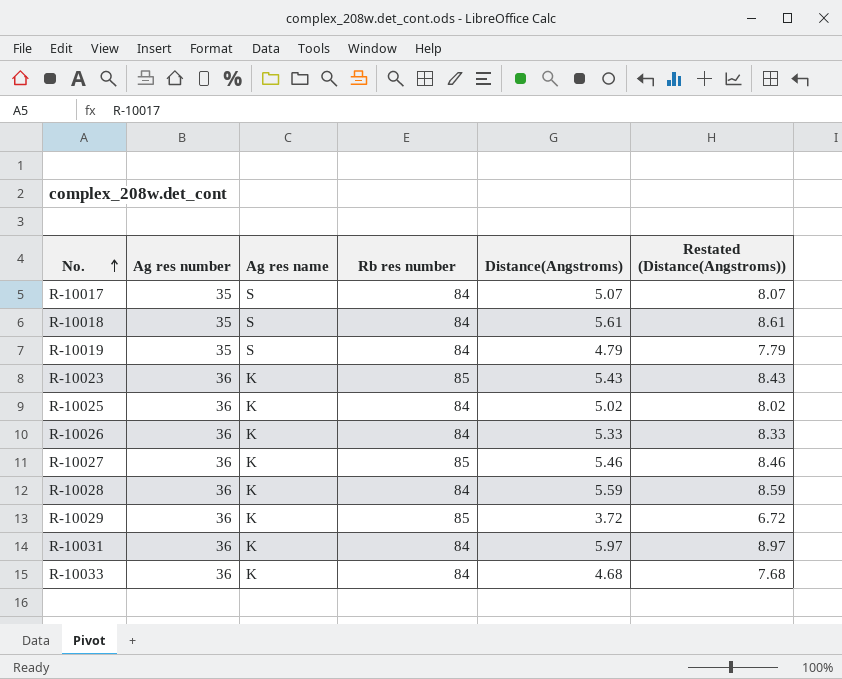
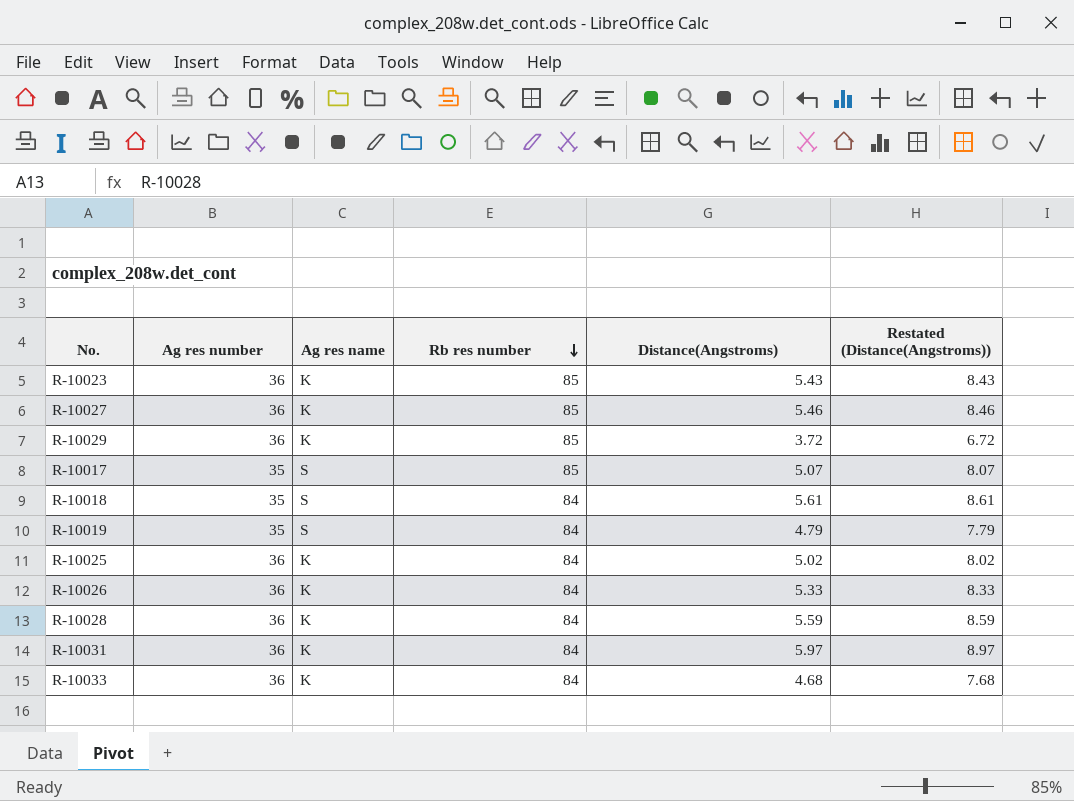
row order: No. ascending -> Rb res number descending
R-10017 | Rb res number: 84 -> 85

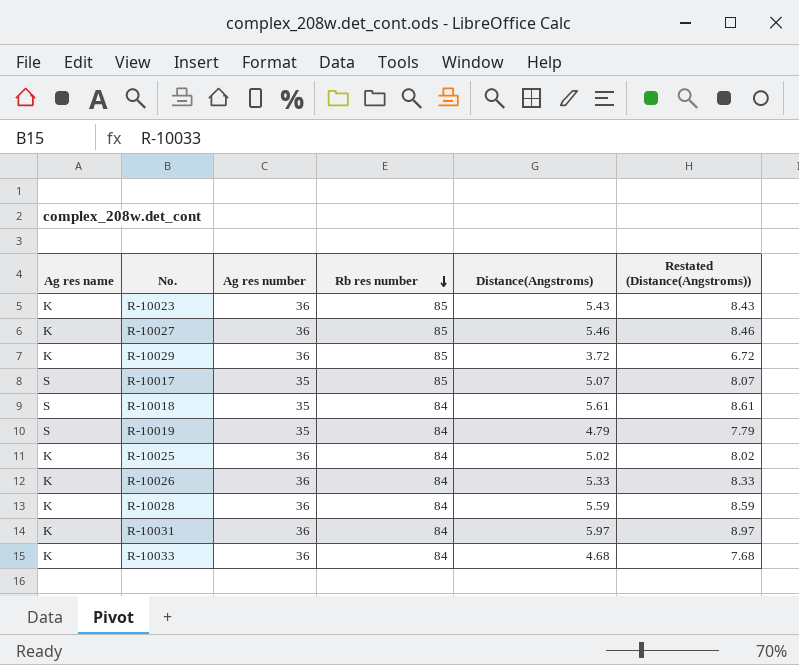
column Ag res name | position: 3 -> 1

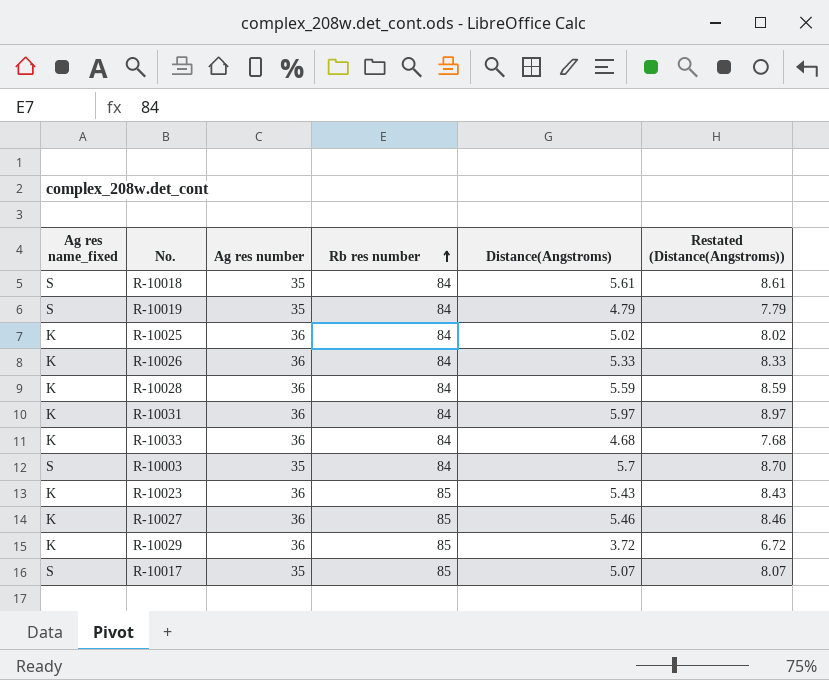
row order: Rb res number descending -> Rb res number ascending
column name: Ag res name -> Ag res name_fixed
row R-10003: none -> S | 35 | 84 | 5.7 | 8.70

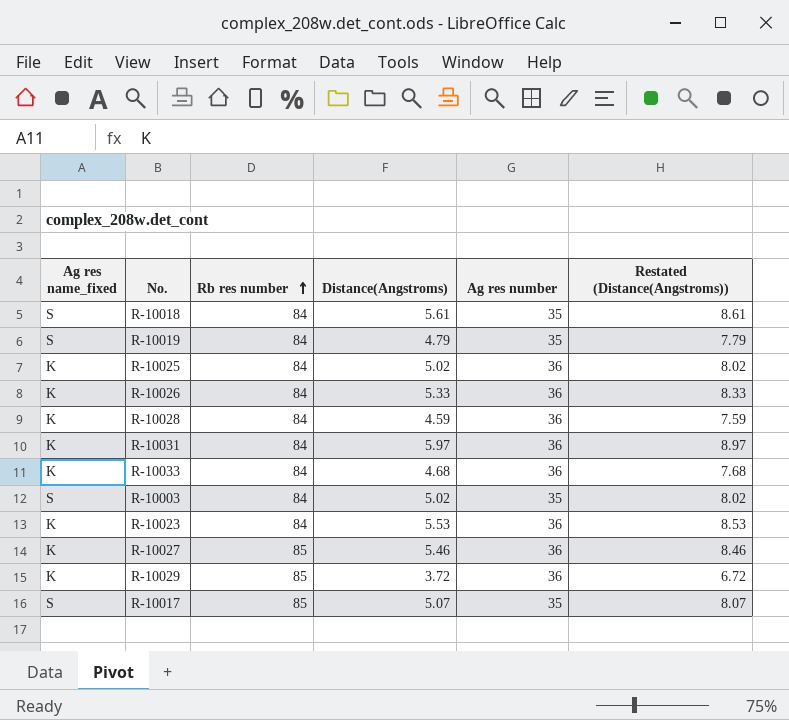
column Ag res number | position: 3 -> 5
R-10028 | Distance(Angstroms): 5.59 -> 4.59
R-10028 | Restated (Distance(Angstroms)): 8.59 -> 7.59
R-10003 | Distance(Angstroms): 5.7 -> 5.02
R-10003 | Restated (Distance(Angstroms)): 8.70 -> 8.02
R-10023 | Rb res number: 85 -> 84
R-10023 | Distance(Angstroms): 5.43 -> 5.53
R-10023 | Restated (Distance(Angstroms)): 8.43 -> 8.53

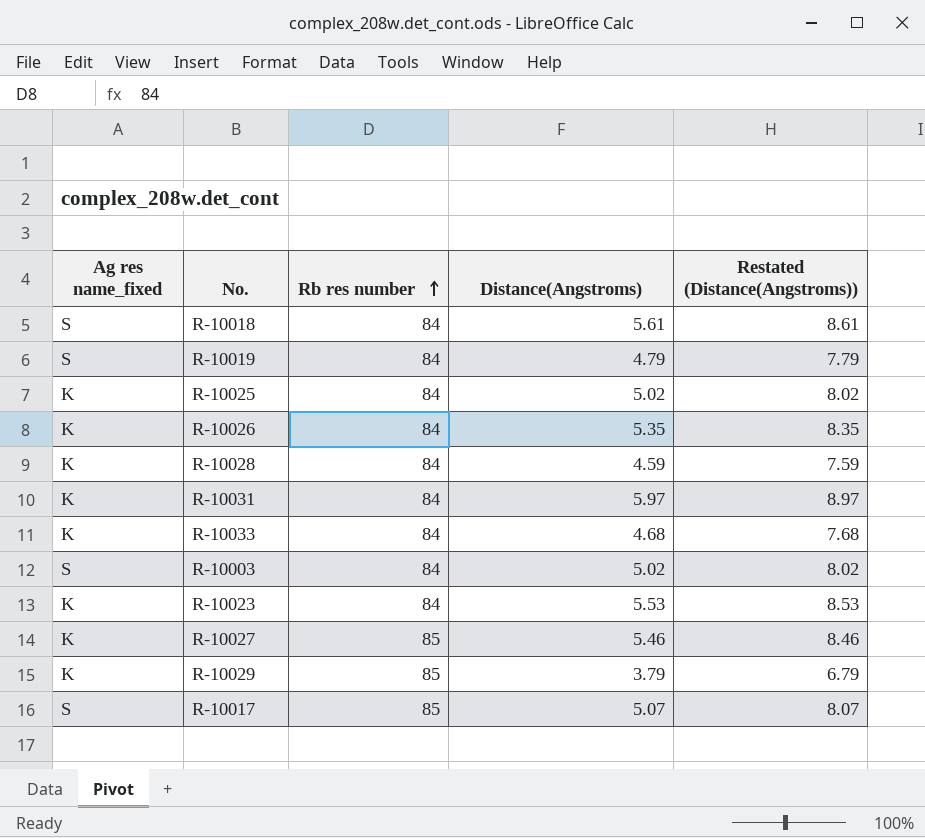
column Ag res number | position: 5 -> none
R-10026 | Distance(Angstroms): 5.33 -> 5.35
R-10026 | Restated (Distance(Angstroms)): 8.33 -> 8.35
R-10029 | Distance(Angstroms): 3.72 -> 3.79
R-10029 | Restated (Distance(Angstroms)): 6.72 -> 6.79

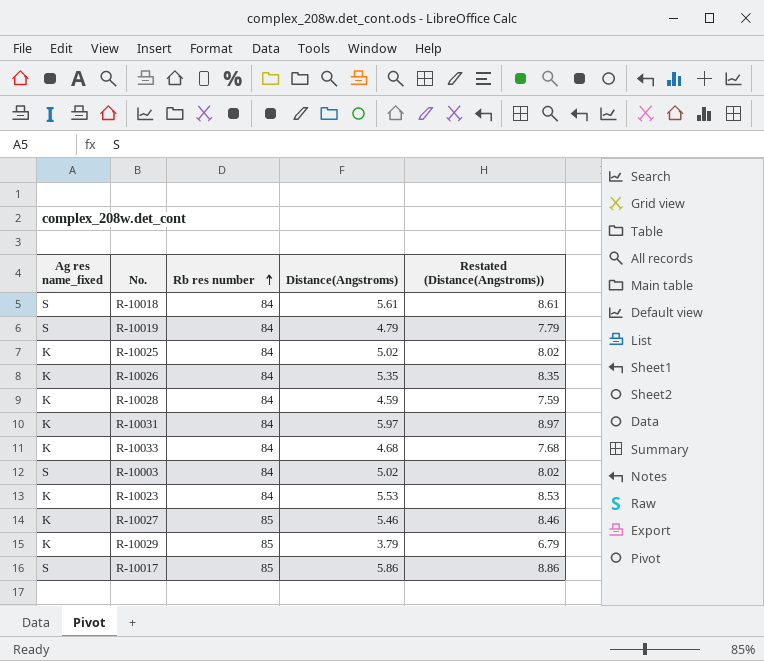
R-10017 | Distance(Angstroms): 5.07 -> 5.86
R-10017 | Restated (Distance(Angstroms)): 8.07 -> 8.86

